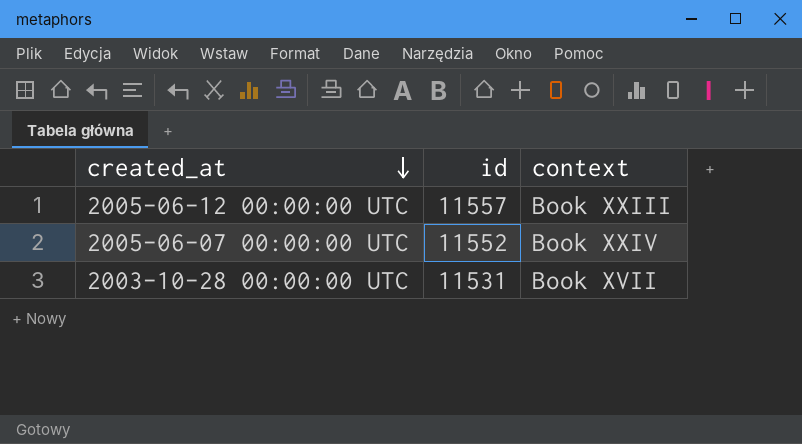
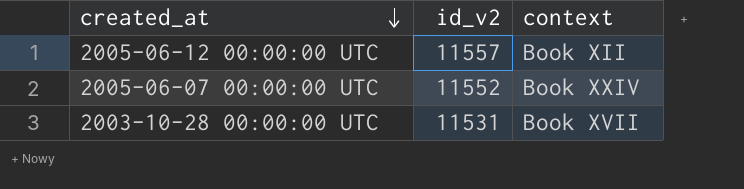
column name: id -> id_v2
2005-06-12 00:00:00 UTC | context: Book XXIII -> Book XII

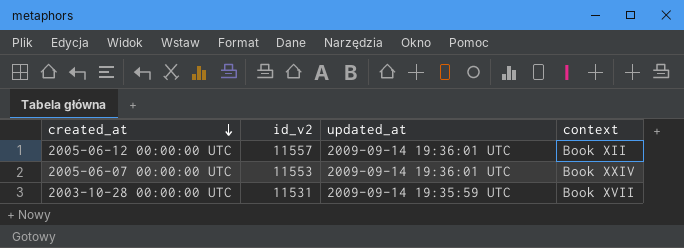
column updated_at | position: none -> 3
2005-06-07 00:00:00 UTC | id_v2: 11552 -> 11553

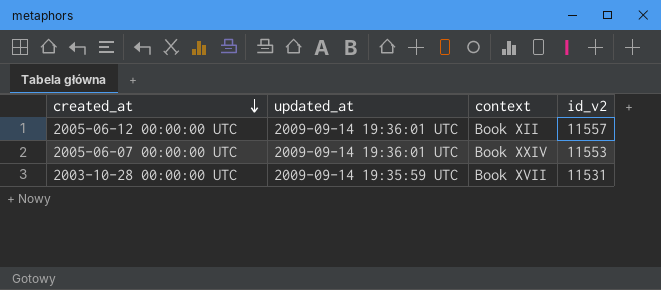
column id_v2 | position: 2 -> 4

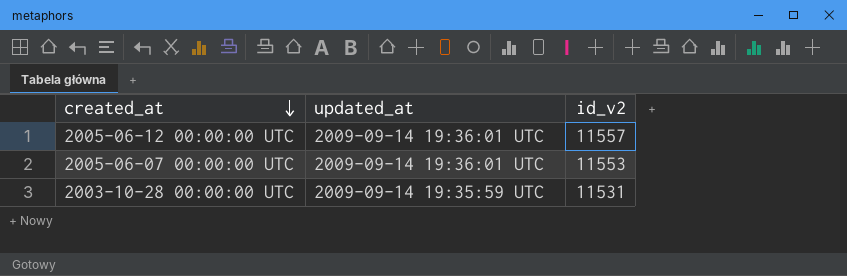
column context | position: 3 -> none

